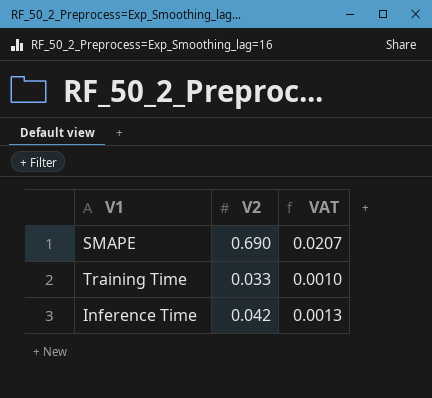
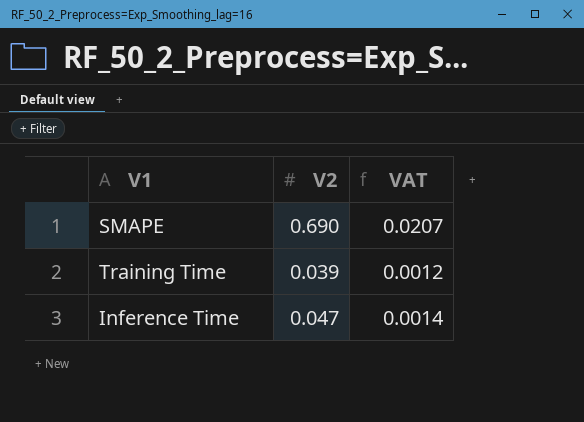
Training Time | V2: 0.033 -> 0.039
Training Time | VAT: 0.0010 -> 0.0012
Inference Time | V2: 0.042 -> 0.047
Inference Time | VAT: 0.0013 -> 0.0014

